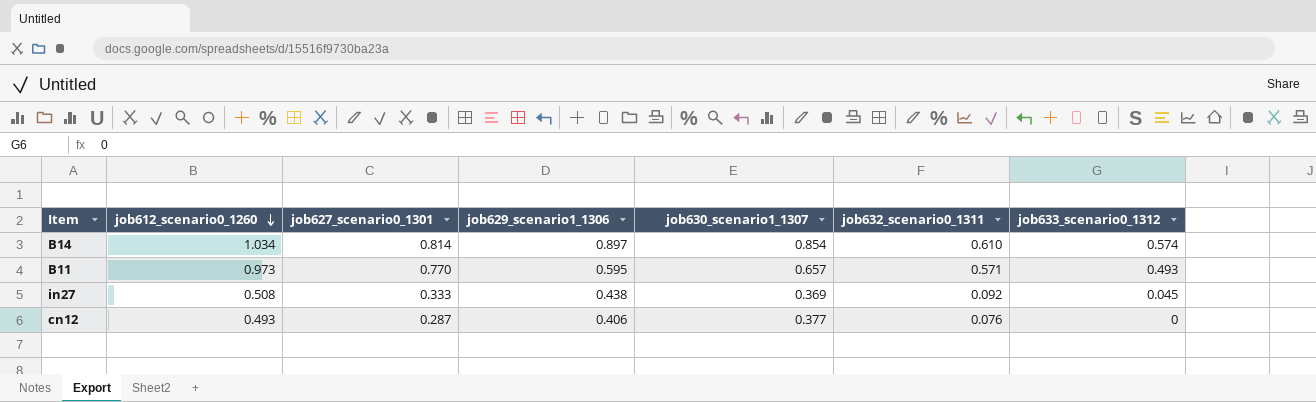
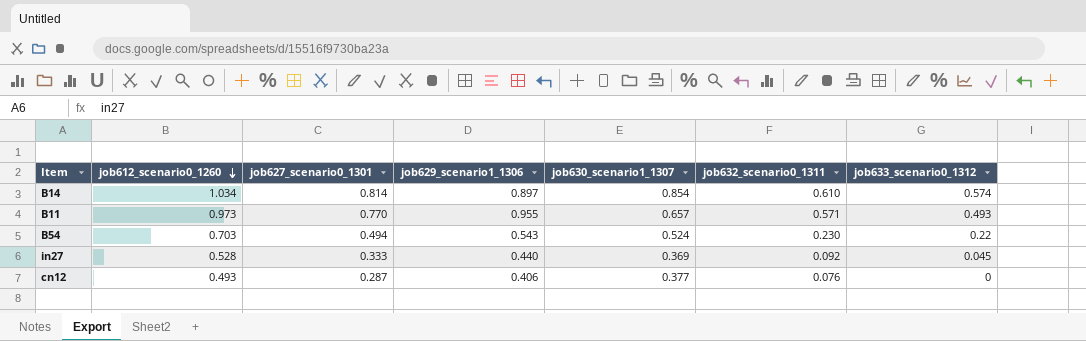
B11 | job629_scenario1_1306: 0.595 -> 0.955
row B54: none -> 0.703 | 0.494 | 0.543 | 0.524 | 0.230 | 0.22
in27 | job612_scenario0_1260: 0.508 -> 0.528
in27 | job629_scenario1_1306: 0.438 -> 0.440

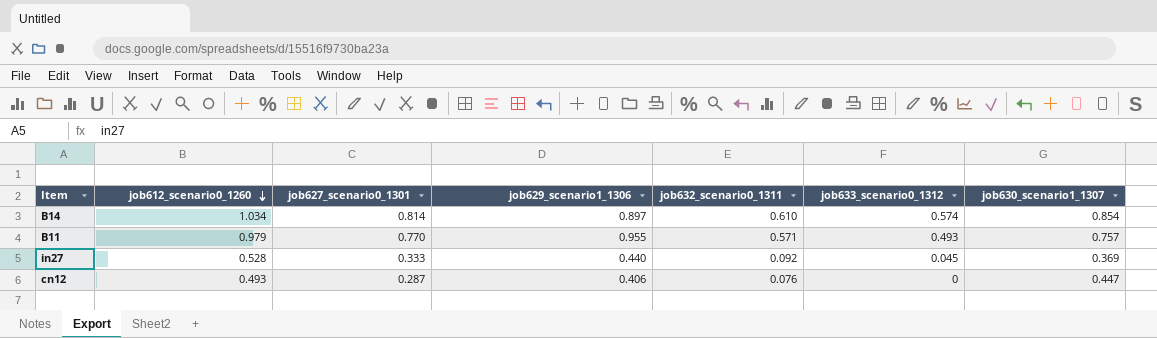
column job630_scenario1_1307 | position: 5 -> 7
row B54: 0.703 | 0.494 | 0.543 | 0.524 | 0.230 | 0.22 -> none
B11 | job612_scenario0_1260: 0.973 -> 0.979
B11 | job630_scenario1_1307: 0.657 -> 0.757
cn12 | job630_scenario1_1307: 0.377 -> 0.447

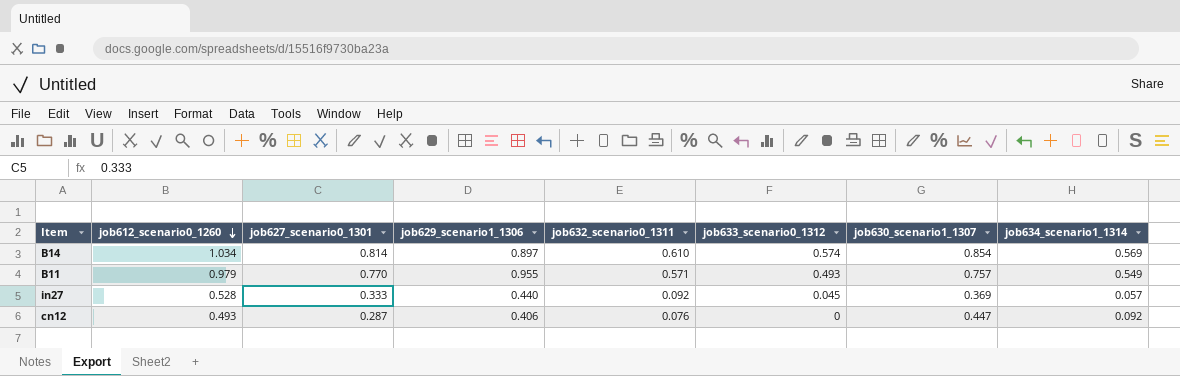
column job634_scenario1_1314 | position: none -> 8

